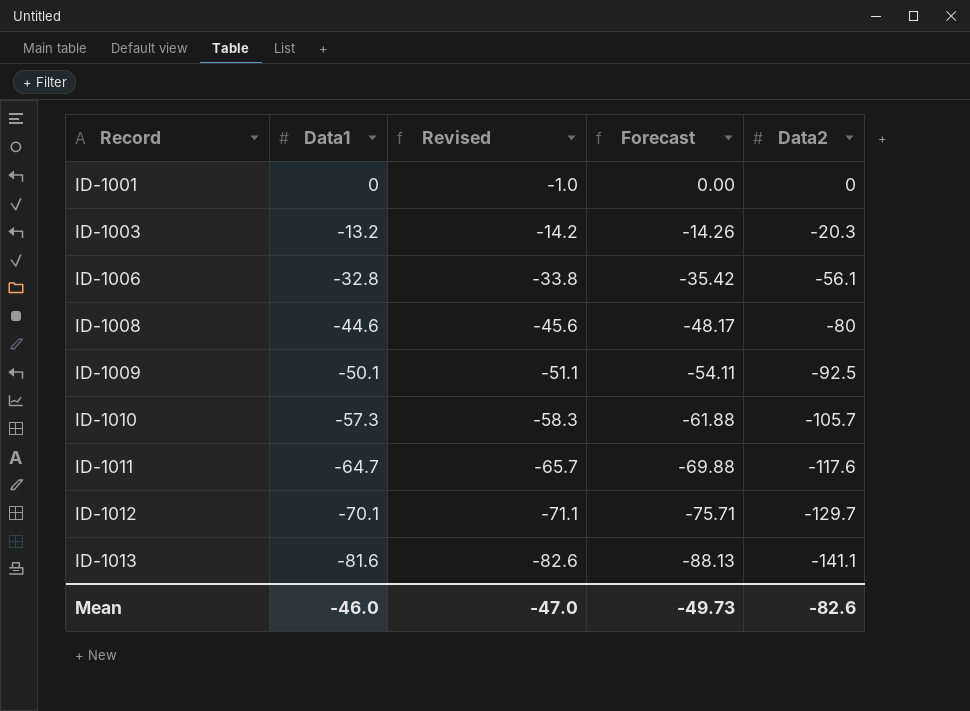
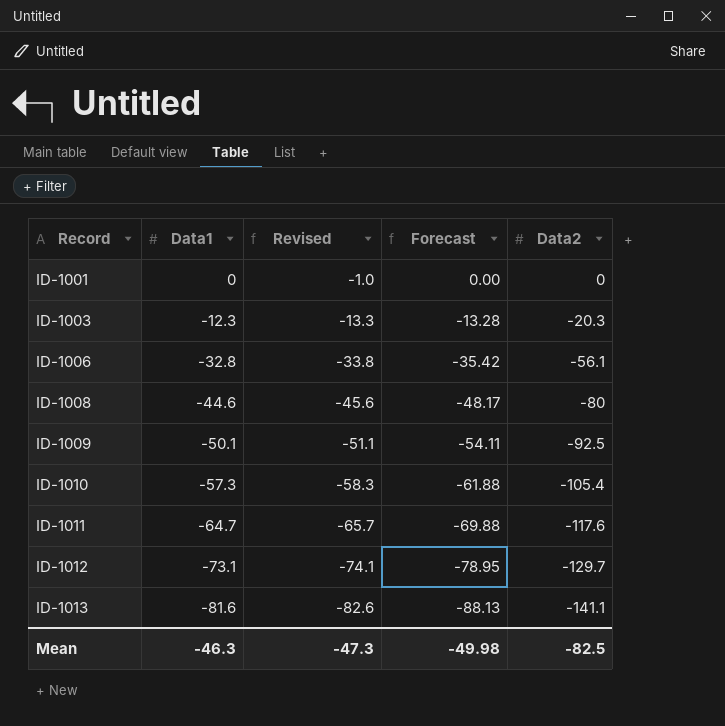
ID-1003 | Data1: -13.2 -> -12.3
ID-1003 | Revised: -14.2 -> -13.3
ID-1003 | Forecast: -14.26 -> -13.28
ID-1010 | Data2: -105.7 -> -105.4
ID-1012 | Data1: -70.1 -> -73.1
ID-1012 | Revised: -71.1 -> -74.1
ID-1012 | Forecast: -75.71 -> -78.95
Mean | Data1: -46.0 -> -46.3
Mean | Revised: -47.0 -> -47.3
Mean | Forecast: -49.73 -> -49.98
Mean | Data2: -82.6 -> -82.5

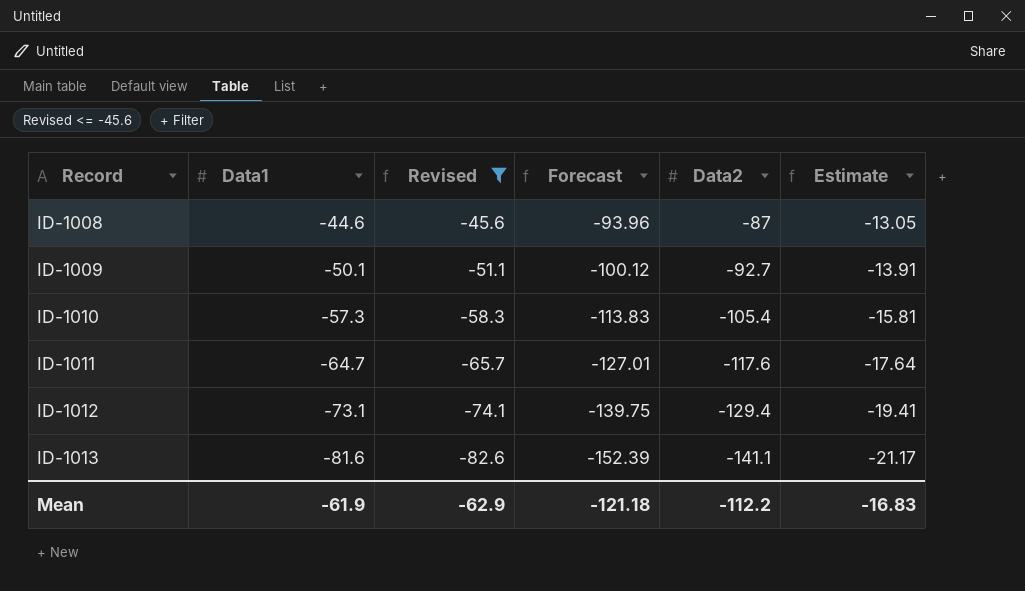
filter: none -> Revised <= -45.6
column Forecast | formula: [Data1] * 1.08 -> [Data2] * 1.08
column Estimate | formula: none -> [Data2] * 0.15
ID-1008 | Data2: -80 -> -87
ID-1009 | Data2: -92.5 -> -92.7
ID-1012 | Data2: -129.7 -> -129.4
Mean | Data1: -46.3 -> -61.9
Mean | Revised: -47.3 -> -62.9
Mean | Forecast: -49.98 -> -121.18
Mean | Data2: -82.5 -> -112.2

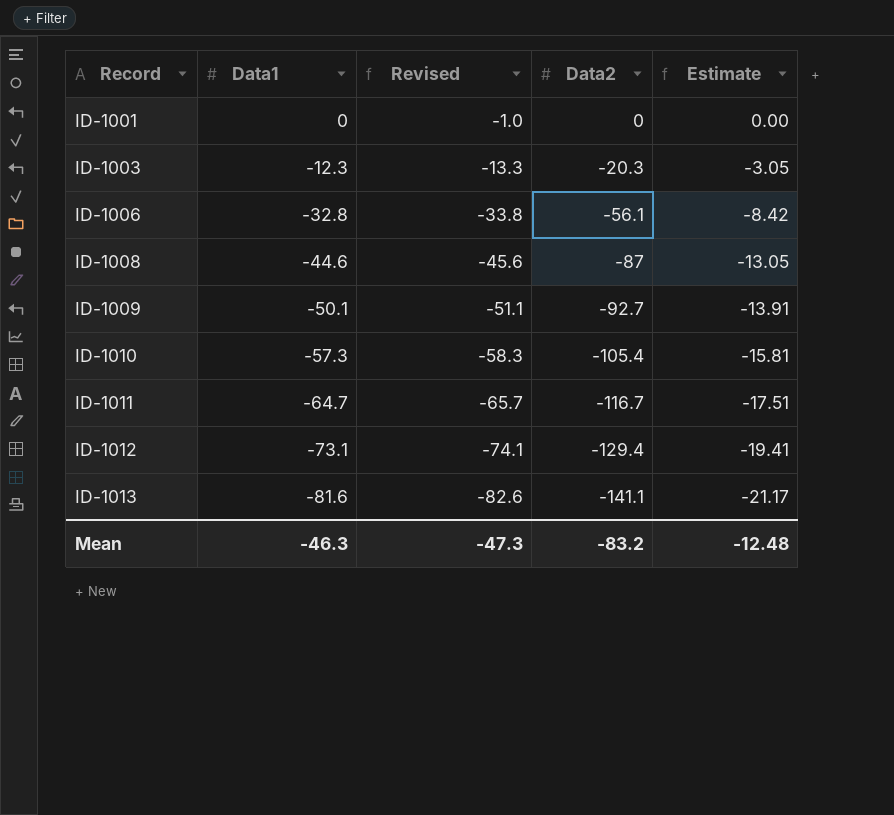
filter: Revised <= -45.6 -> none
column Forecast | formula: [Data2] * 1.08 -> none
ID-1011 | Data2: -117.6 -> -116.7
ID-1011 | Estimate: -17.64 -> -17.51
Mean | Data1: -61.9 -> -46.3
Mean | Revised: -62.9 -> -47.3
Mean | Data2: -112.2 -> -83.2
Mean | Estimate: -16.83 -> -12.48

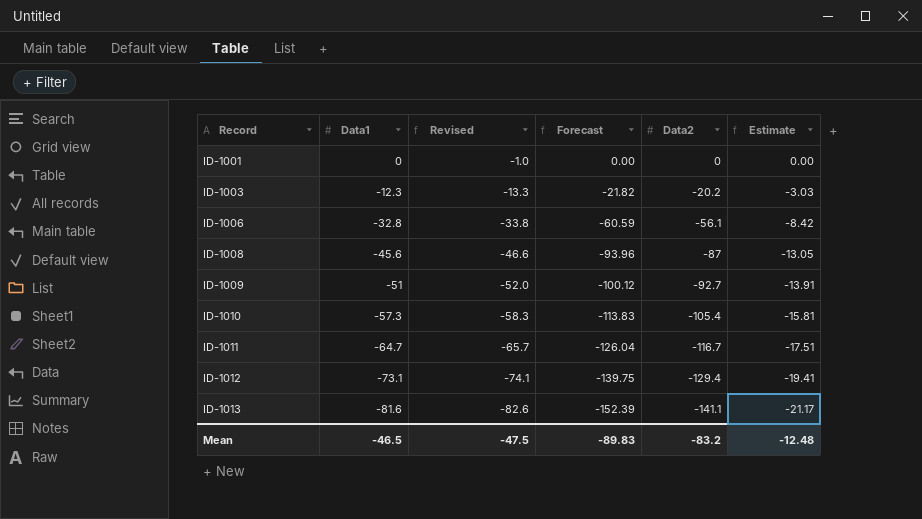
column Forecast | formula: none -> [Data2] * 1.08
ID-1003 | Data2: -20.3 -> -20.2
ID-1003 | Estimate: -3.05 -> -3.03
ID-1008 | Data1: -44.6 -> -45.6
ID-1008 | Revised: -45.6 -> -46.6
ID-1009 | Data1: -50.1 -> -51
ID-1009 | Revised: -51.1 -> -52.0
Mean | Data1: -46.3 -> -46.5
Mean | Revised: -47.3 -> -47.5

